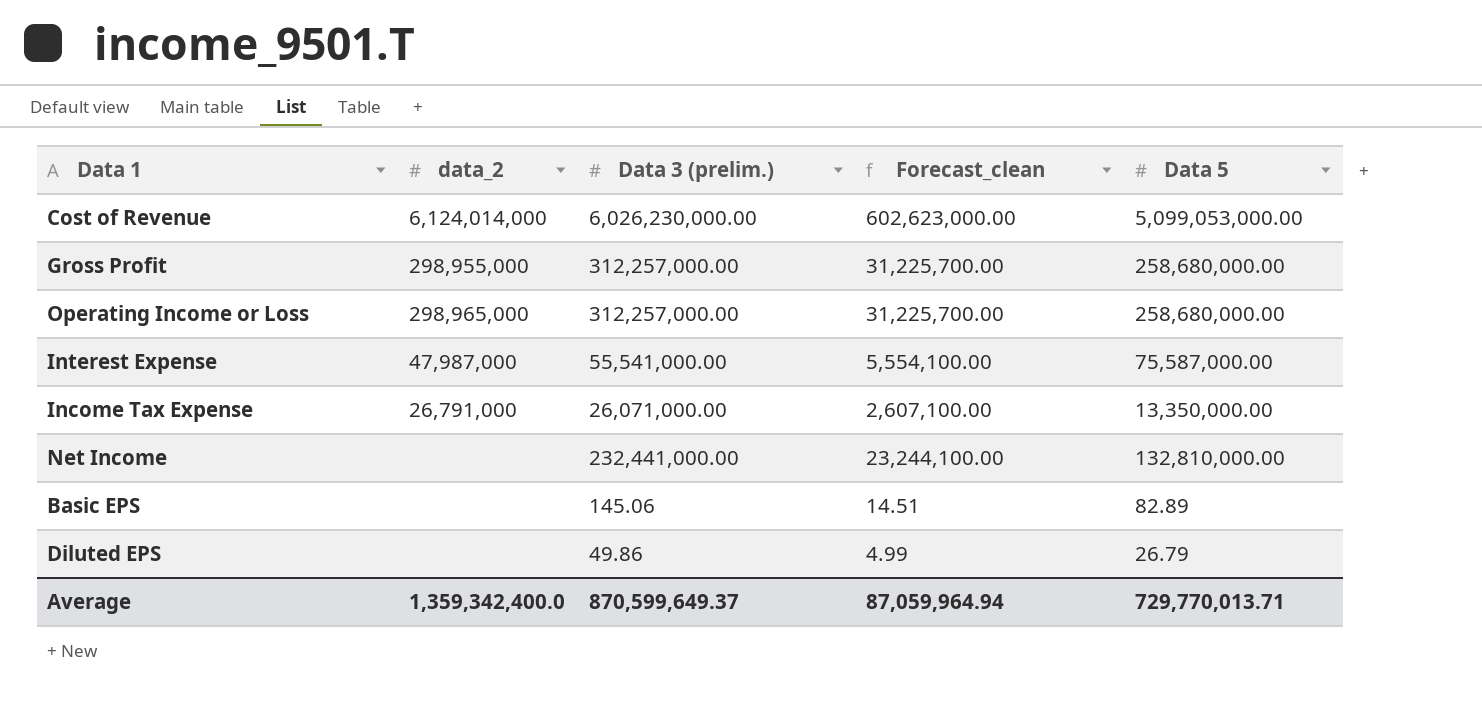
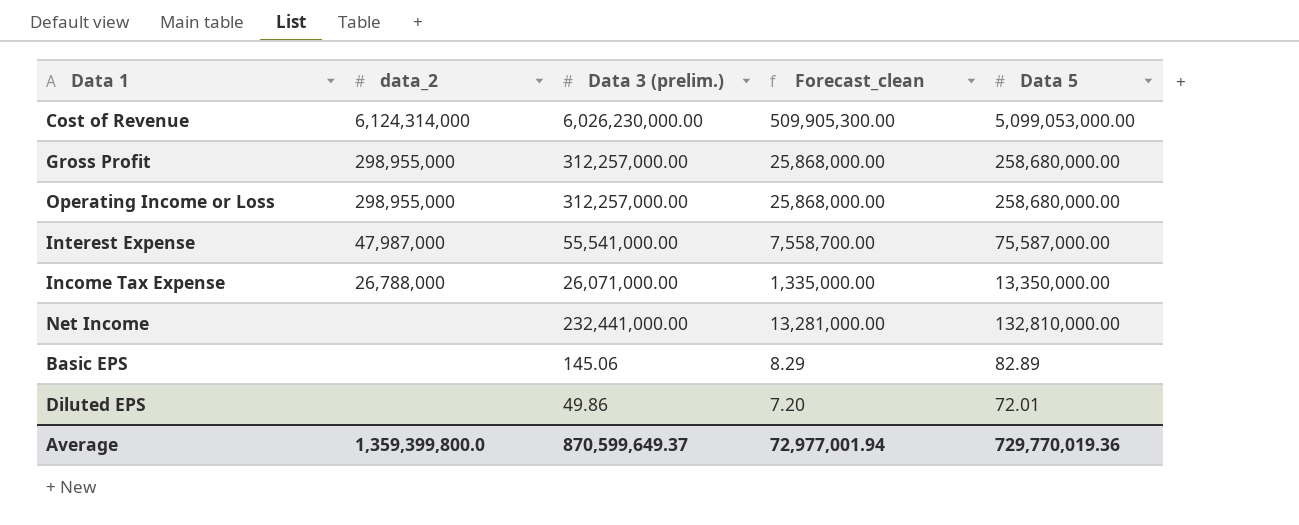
column Forecast_clean | formula: [Data 3 (prelim.)] * 0.1 -> [Data 5] * 0.1
Cost of Revenue | data_2: 6,124,014,000 -> 6,124,314,000
Operating Income or Loss | data_2: 298,965,000 -> 298,955,000
Income Tax Expense | data_2: 26,791,000 -> 26,788,000
Diluted EPS | Data 5: 26.79 -> 72.01
Average | data_2: 1,359,342,400.0 -> 1,359,399,800.0
Average | Forecast_clean: 87,059,964.94 -> 72,977,001.94
Average | Data 5: 729,770,013.71 -> 729,770,019.36

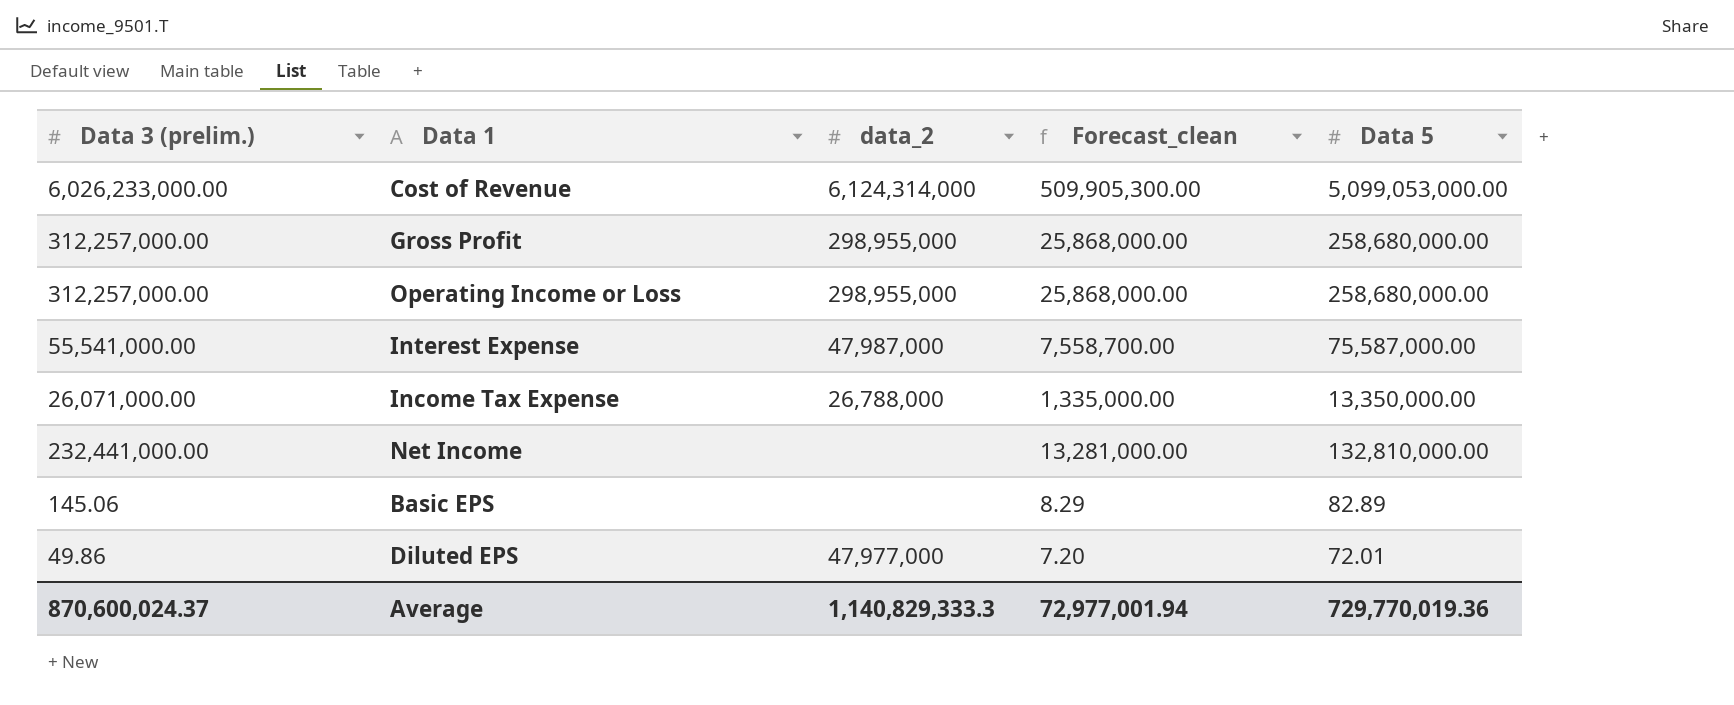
column Data 3 (prelim.) | position: 3 -> 1
Cost of Revenue | Data 3 (prelim.): 6,026,230,000.00 -> 6,026,233,000.00
Diluted EPS | data_2: none -> 47,977,000
Average | Data 3 (prelim.): 870,599,649.37 -> 870,600,024.37
Average | data_2: 1,359,399,800.0 -> 1,140,829,333.3

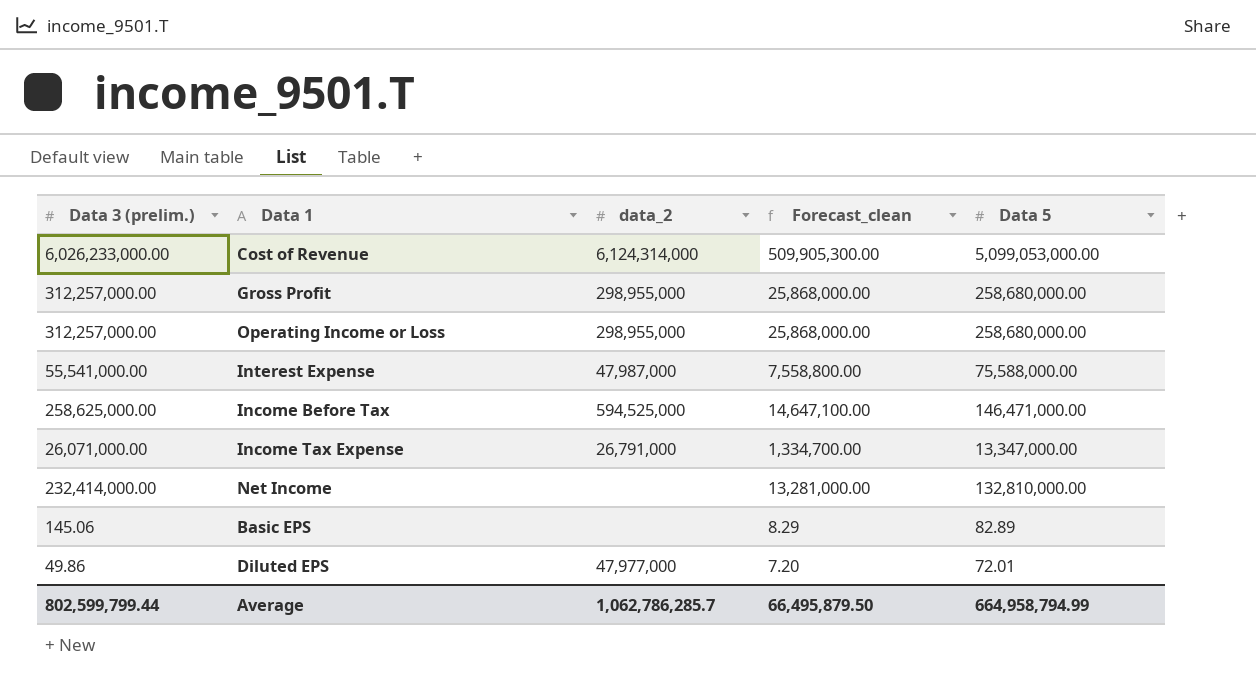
Interest Expense | Forecast_clean: 7,558,700.00 -> 7,558,800.00
Interest Expense | Data 5: 75,587,000.00 -> 75,588,000.00
row Income Before Tax: none -> 258,625,000.00 | 594,525,000 | 14,647,100.00 | 146,471,000.00
Income Tax Expense | data_2: 26,788,000 -> 26,791,000
Income Tax Expense | Forecast_clean: 1,335,000.00 -> 1,334,700.00
Income Tax Expense | Data 5: 13,350,000.00 -> 13,347,000.00
Net Income | Data 3 (prelim.): 232,441,000.00 -> 232,414,000.00
Average | Data 3 (prelim.): 870,600,024.37 -> 802,599,799.44
Average | data_2: 1,140,829,333.3 -> 1,062,786,285.7
Average | Forecast_clean: 72,977,001.94 -> 66,495,879.50
Average | Data 5: 729,770,019.36 -> 664,958,794.99

